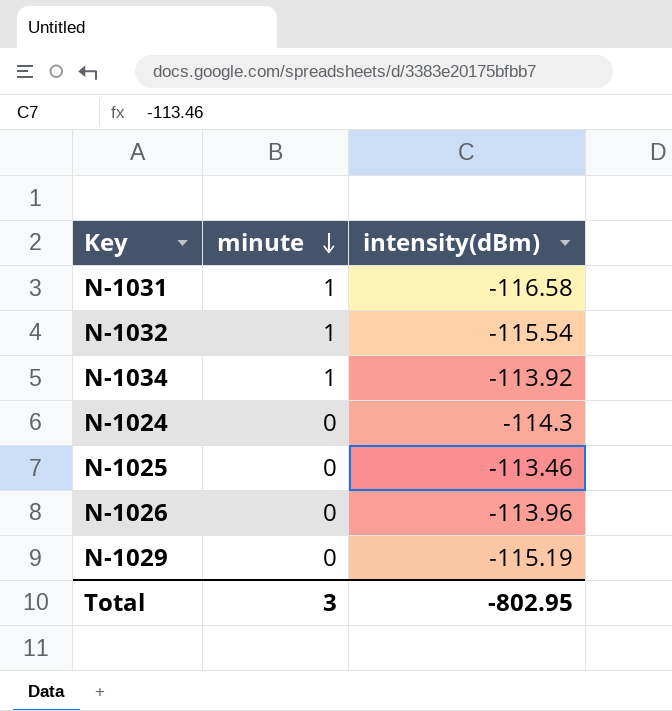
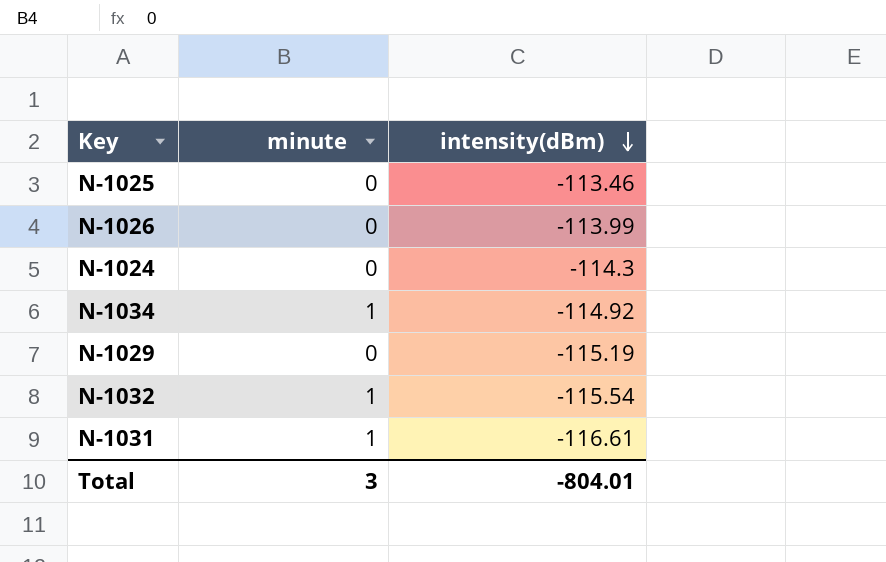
row order: minute descending -> intensity(dBm) descending
N-1026 | intensity(dBm): -113.96 -> -113.99
N-1034 | intensity(dBm): -113.92 -> -114.92
N-1031 | intensity(dBm): -116.58 -> -116.61
Total | intensity(dBm): -802.95 -> -804.01

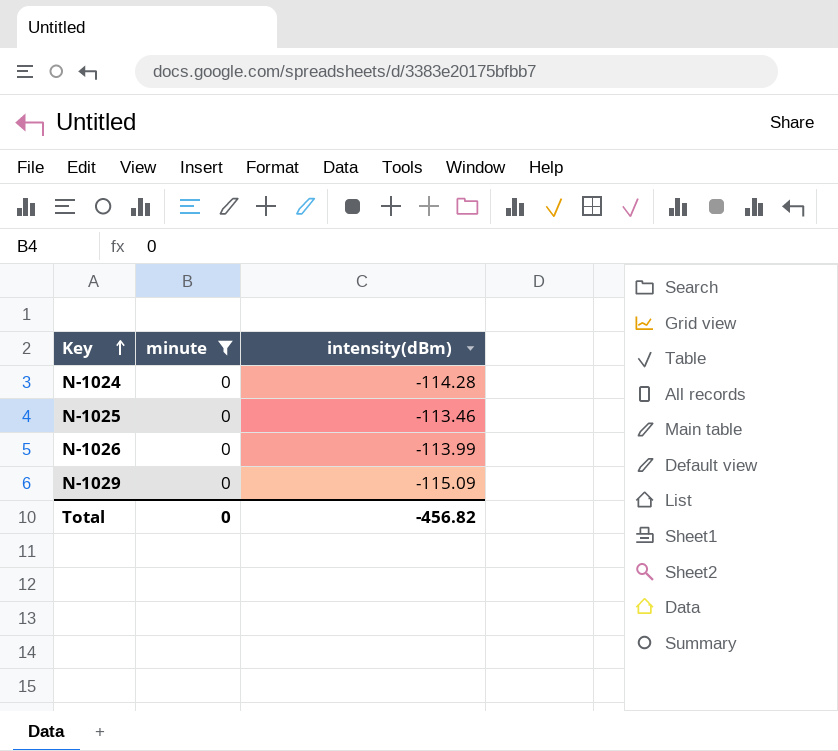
filter: none -> minute = 0
row order: intensity(dBm) descending -> Key ascending
N-1024 | intensity(dBm): -114.3 -> -114.28
N-1029 | intensity(dBm): -115.19 -> -115.09
Total | minute: 3 -> 0
Total | intensity(dBm): -804.01 -> -456.82

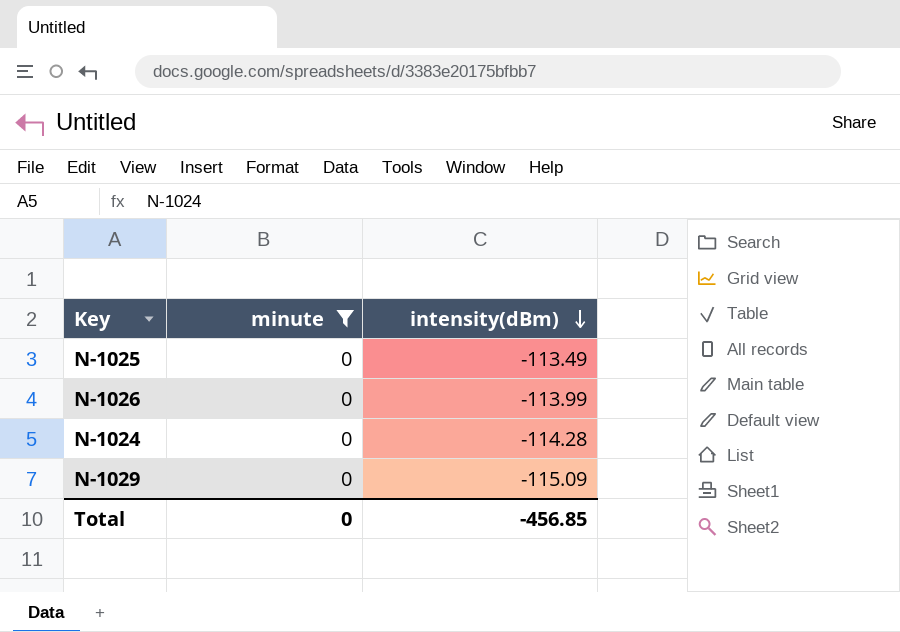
row order: Key ascending -> intensity(dBm) descending
N-1025 | intensity(dBm): -113.46 -> -113.49
Total | intensity(dBm): -456.82 -> -456.85

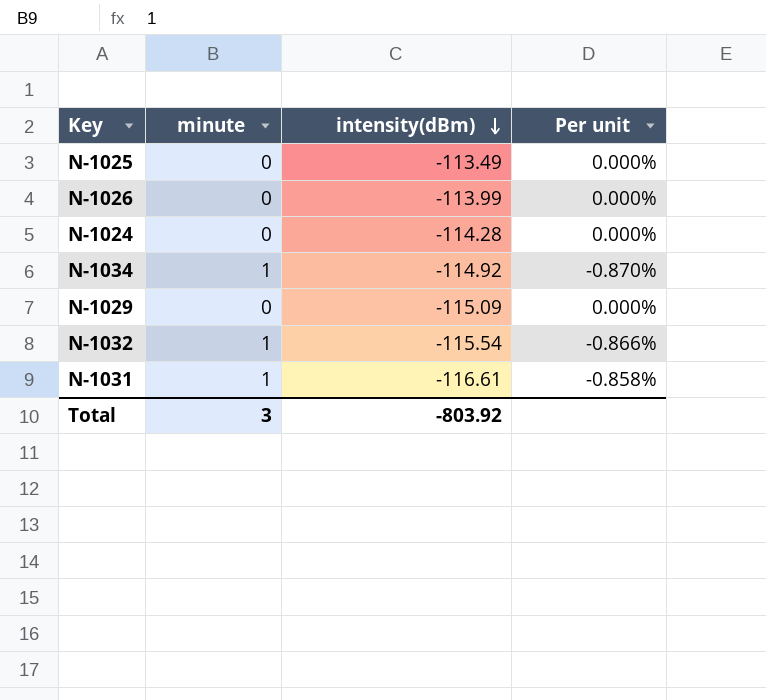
filter: minute = 0 -> none
column Per unit | formula: none -> [minute] / [intensity(dBm)]
Total | minute: 0 -> 3
Total | intensity(dBm): -456.85 -> -803.92

